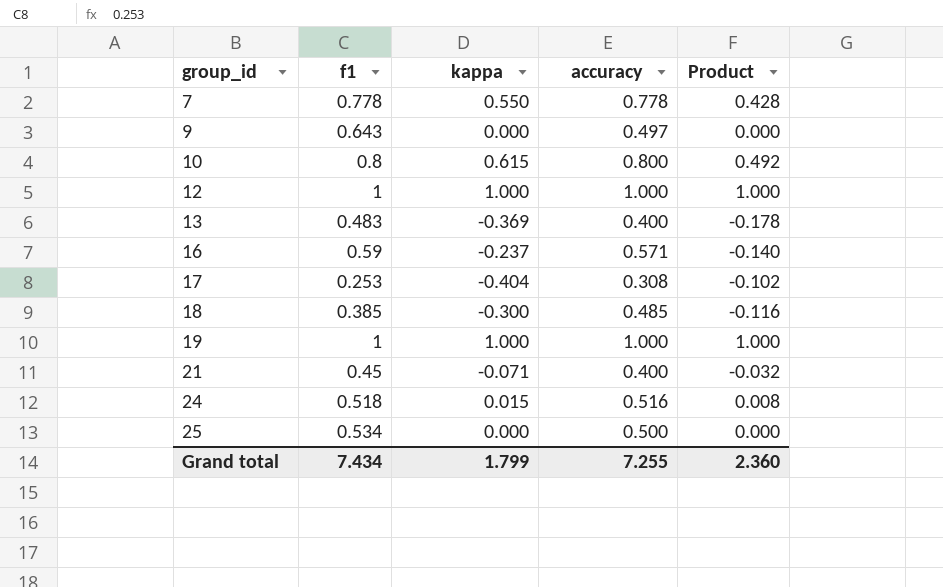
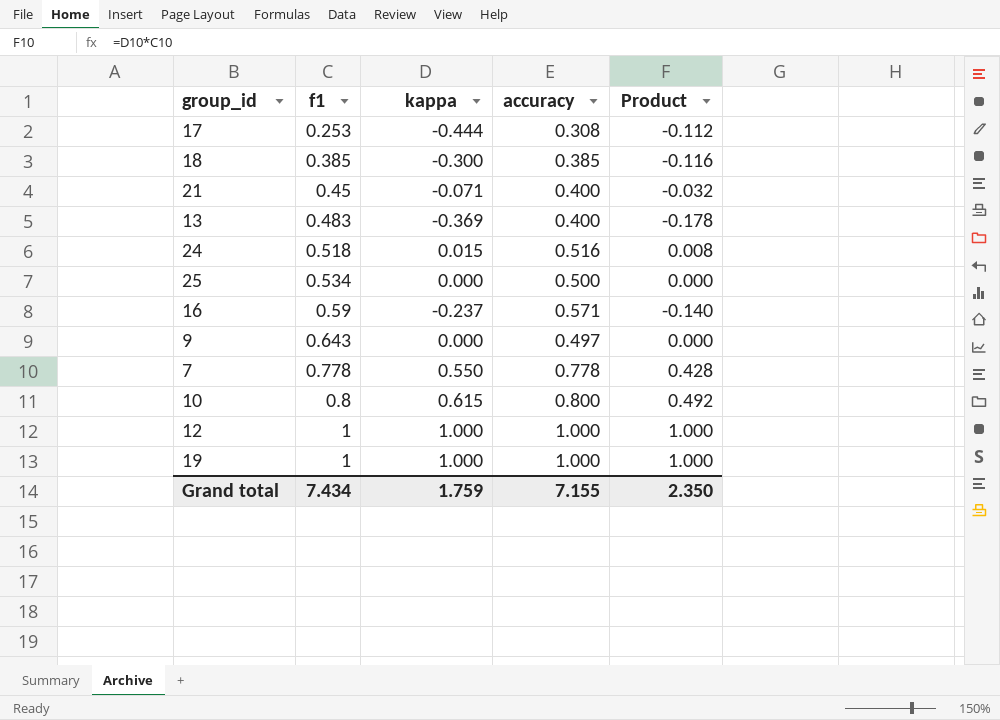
row order: group_id ascending -> f1 ascending
17 | kappa: -0.404 -> -0.444
17 | Product: -0.102 -> -0.112
18 | accuracy: 0.485 -> 0.385
Grand total | kappa: 1.799 -> 1.759
Grand total | accuracy: 7.255 -> 7.155
Grand total | Product: 2.360 -> 2.350

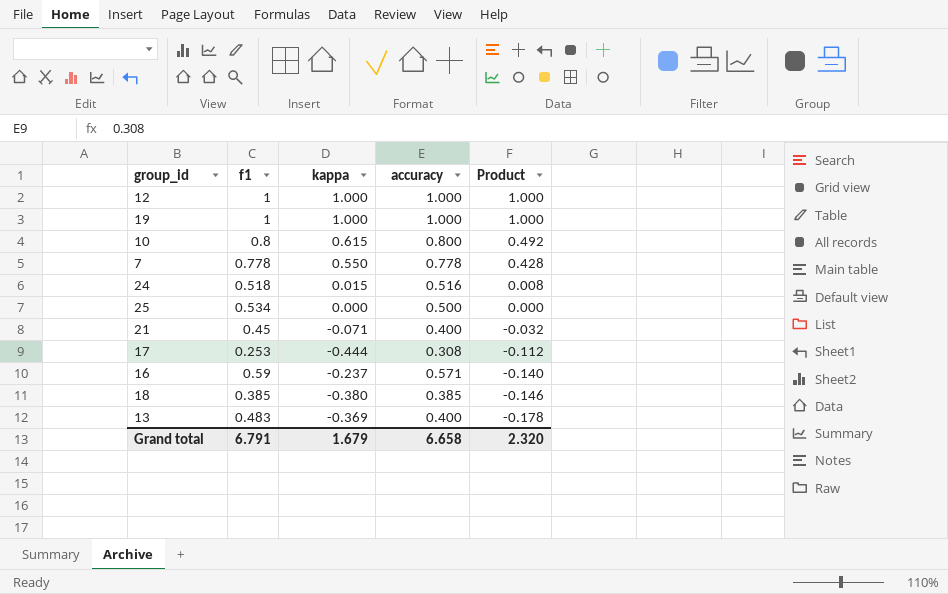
row order: f1 ascending -> Product descending
row 9: 0.643 | 0.000 | 0.497 | 0.000 -> none
18 | kappa: -0.300 -> -0.380
18 | Product: -0.116 -> -0.146
Grand total | f1: 7.434 -> 6.791
Grand total | kappa: 1.759 -> 1.679
Grand total | accuracy: 7.155 -> 6.658
Grand total | Product: 2.350 -> 2.320

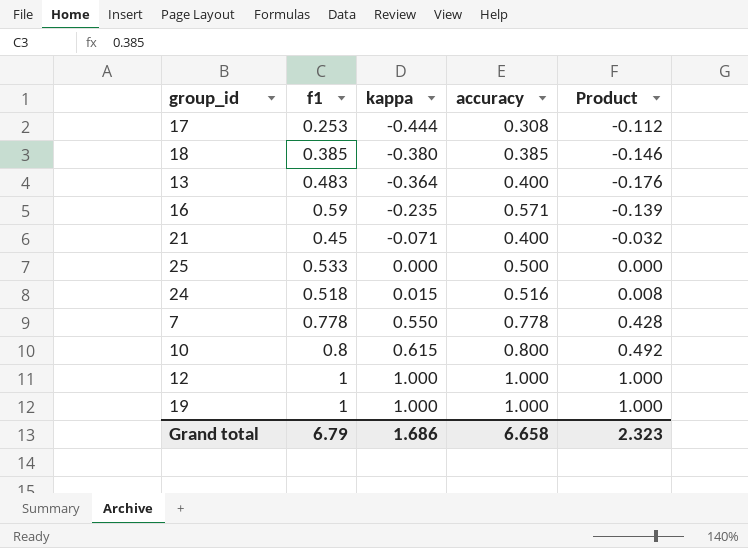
row order: Product descending -> kappa ascending
13 | kappa: -0.369 -> -0.364
13 | Product: -0.178 -> -0.176
16 | kappa: -0.237 -> -0.235
16 | Product: -0.140 -> -0.139
25 | f1: 0.534 -> 0.533
Grand total | f1: 6.791 -> 6.79
Grand total | kappa: 1.679 -> 1.686
Grand total | Product: 2.320 -> 2.323

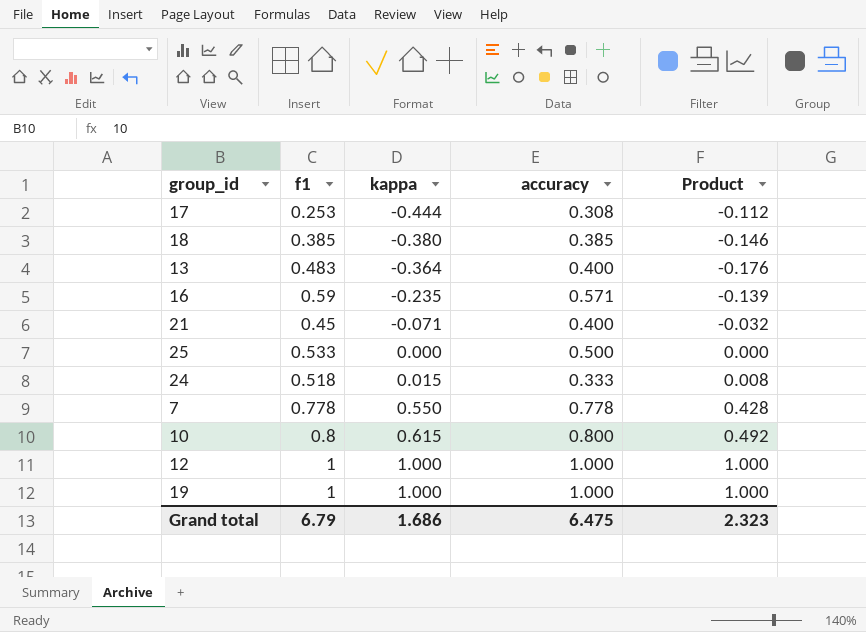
24 | accuracy: 0.516 -> 0.333
Grand total | accuracy: 6.658 -> 6.475

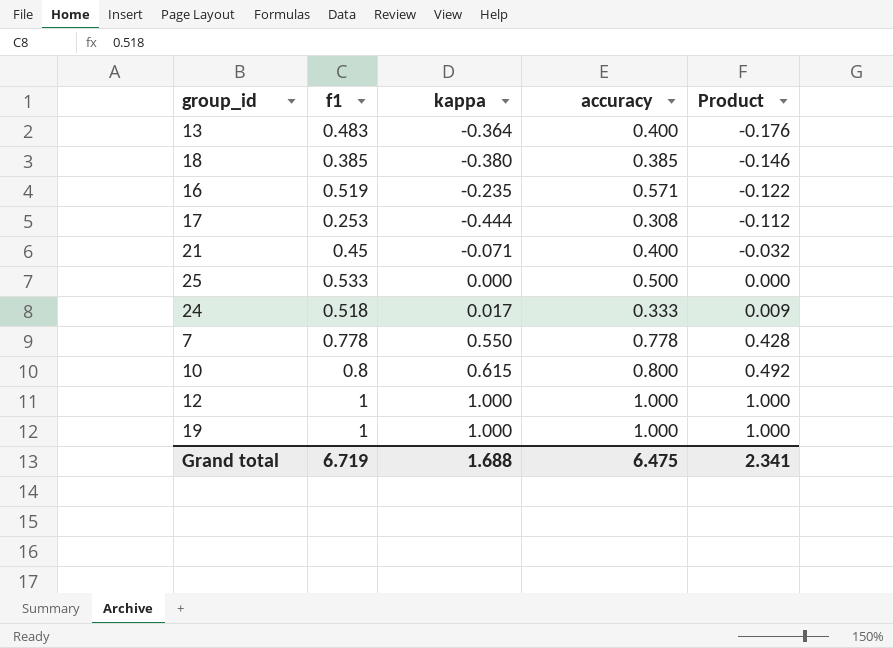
row order: kappa ascending -> Product ascending
16 | f1: 0.59 -> 0.519
16 | Product: -0.139 -> -0.122
24 | kappa: 0.015 -> 0.017
24 | Product: 0.008 -> 0.009
Grand total | f1: 6.79 -> 6.719
Grand total | kappa: 1.686 -> 1.688
Grand total | Product: 2.323 -> 2.341

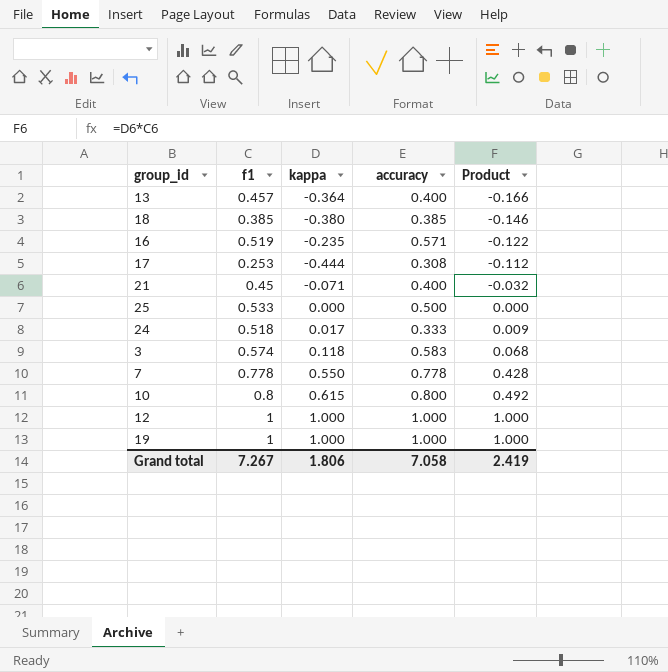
13 | f1: 0.483 -> 0.457
13 | Product: -0.176 -> -0.166
row 3: none -> 0.574 | 0.118 | 0.583 | 0.068
Grand total | f1: 6.719 -> 7.267
Grand total | kappa: 1.688 -> 1.806
Grand total | accuracy: 6.475 -> 7.058
Grand total | Product: 2.341 -> 2.419

